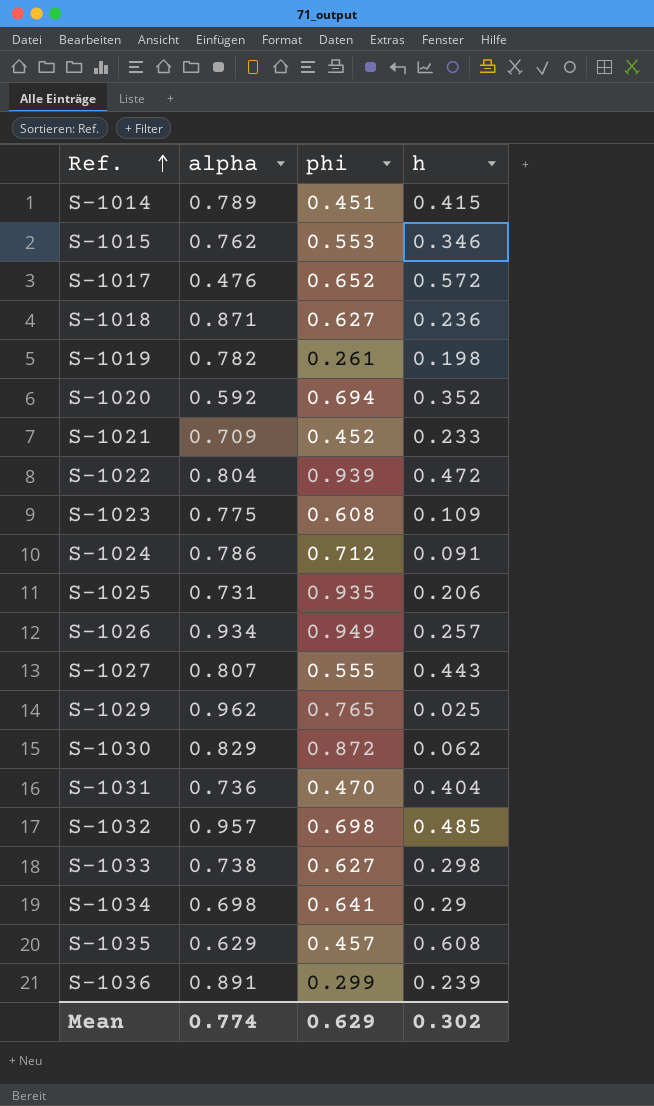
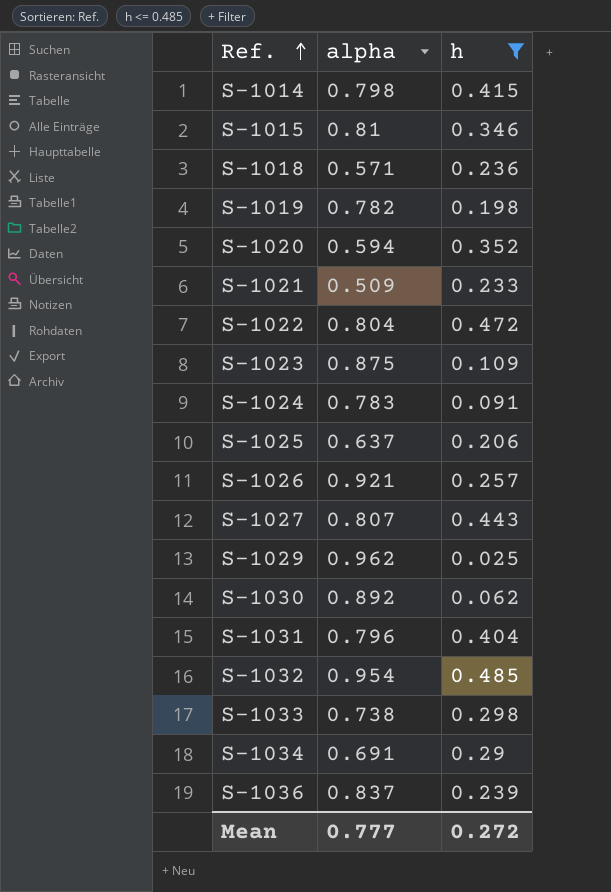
filter: none -> h <= 0.485
column phi | position: 3 -> none
S-1014 | alpha: 0.789 -> 0.798
S-1015 | alpha: 0.762 -> 0.81
S-1018 | alpha: 0.871 -> 0.571
S-1020 | alpha: 0.592 -> 0.594
S-1021 | alpha: 0.709 -> 0.509
S-1023 | alpha: 0.775 -> 0.875
S-1024 | alpha: 0.786 -> 0.783
S-1025 | alpha: 0.731 -> 0.637
S-1026 | alpha: 0.934 -> 0.921
S-1030 | alpha: 0.829 -> 0.892
S-1031 | alpha: 0.736 -> 0.796
S-1032 | alpha: 0.957 -> 0.954
S-1034 | alpha: 0.698 -> 0.691
S-1036 | alpha: 0.891 -> 0.837
Mean | alpha: 0.774 -> 0.777
Mean | h: 0.302 -> 0.272

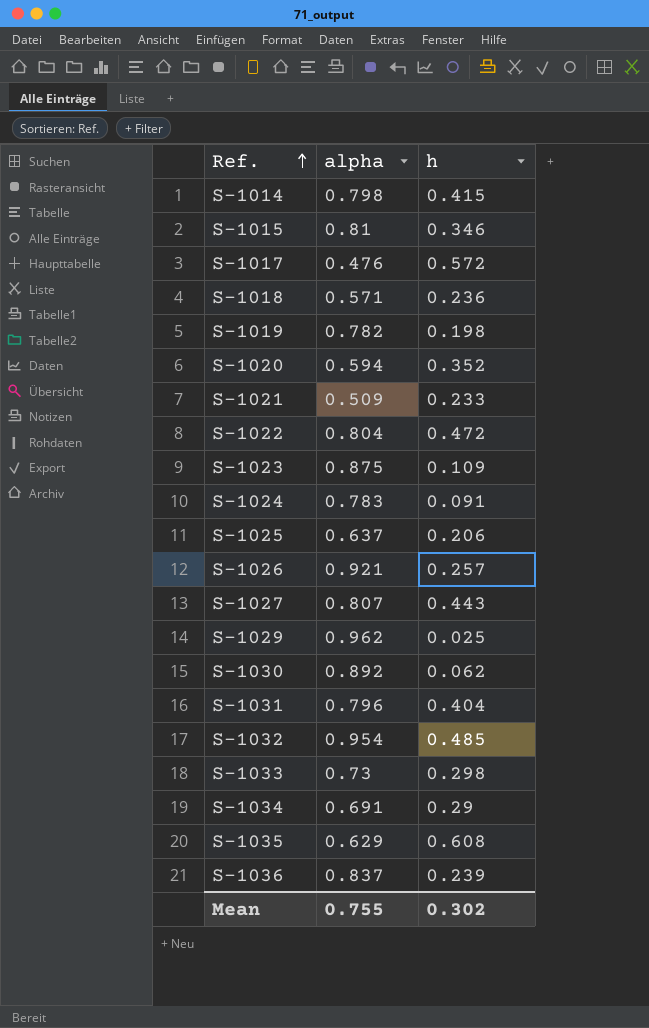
filter: h <= 0.485 -> none
S-1033 | alpha: 0.738 -> 0.73
Mean | alpha: 0.777 -> 0.755
Mean | h: 0.272 -> 0.302

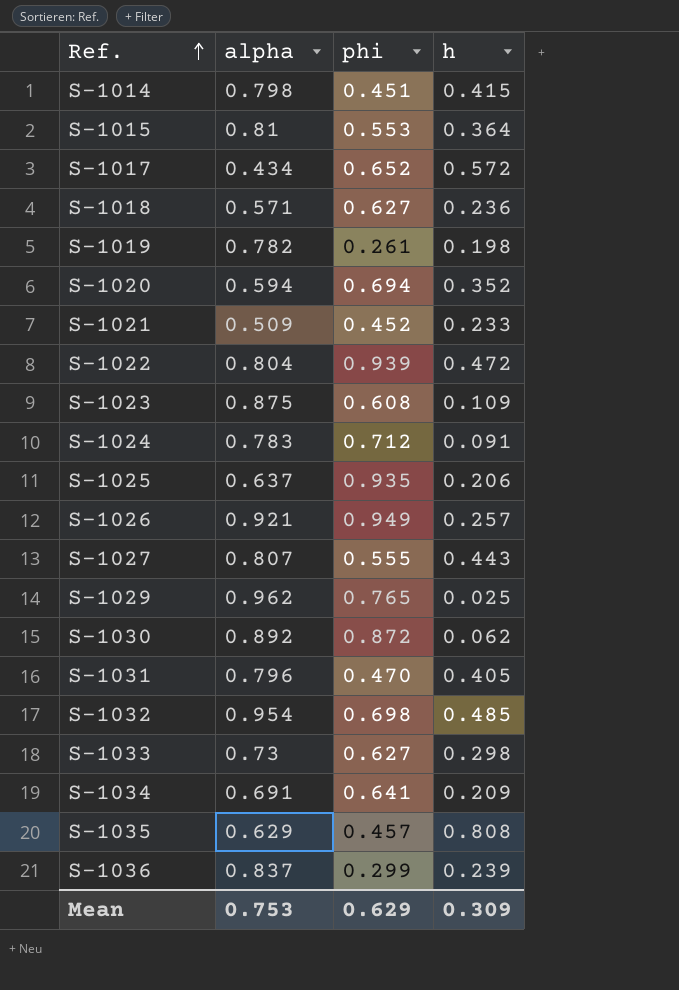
column phi | position: none -> 3
S-1015 | h: 0.346 -> 0.364
S-1017 | alpha: 0.476 -> 0.434
S-1031 | h: 0.404 -> 0.405
S-1034 | h: 0.29 -> 0.209
S-1035 | h: 0.608 -> 0.808
Mean | alpha: 0.755 -> 0.753
Mean | h: 0.302 -> 0.309

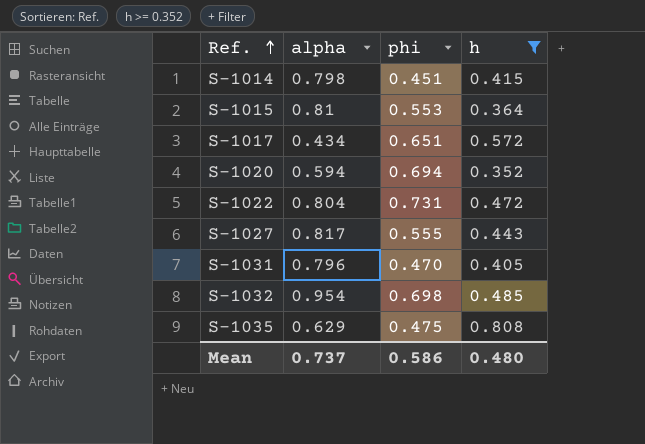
filter: none -> h >= 0.352
S-1017 | phi: 0.652 -> 0.651
S-1022 | phi: 0.939 -> 0.731
S-1027 | alpha: 0.807 -> 0.817
S-1035 | phi: 0.457 -> 0.475
Mean | alpha: 0.753 -> 0.737
Mean | phi: 0.629 -> 0.586
Mean | h: 0.309 -> 0.480

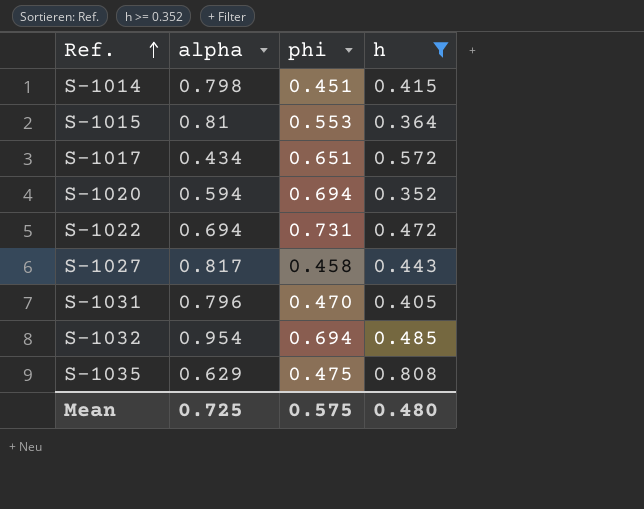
S-1022 | alpha: 0.804 -> 0.694
S-1027 | phi: 0.555 -> 0.458
S-1032 | phi: 0.698 -> 0.694
Mean | alpha: 0.737 -> 0.725
Mean | phi: 0.586 -> 0.575

